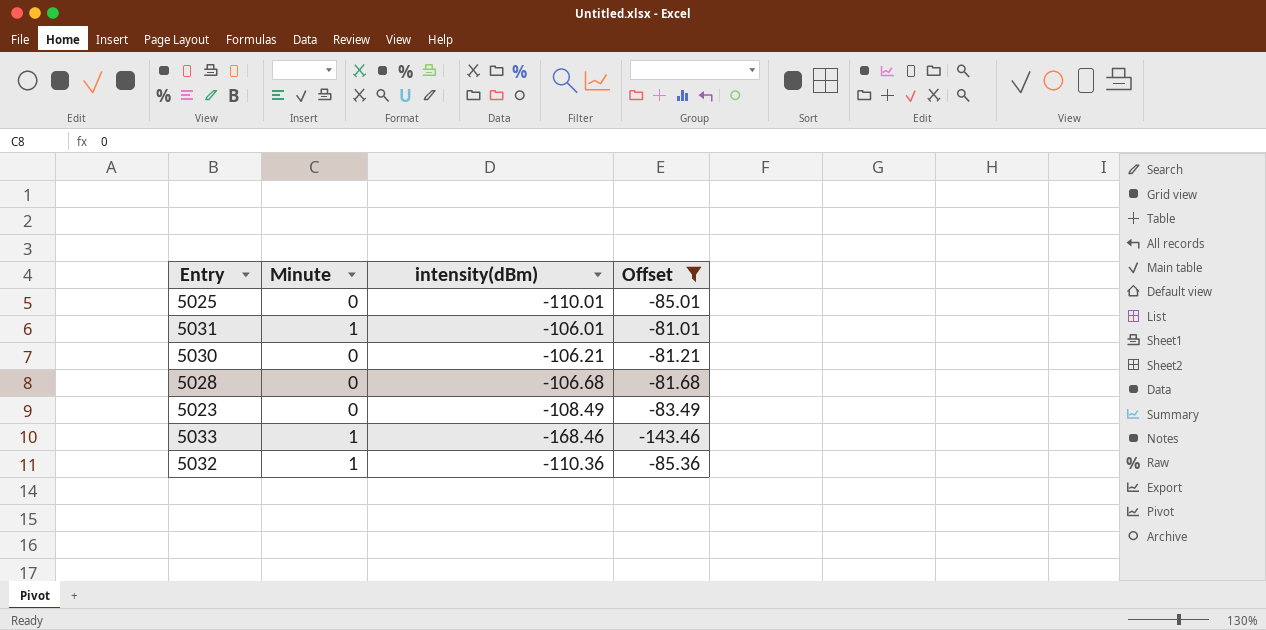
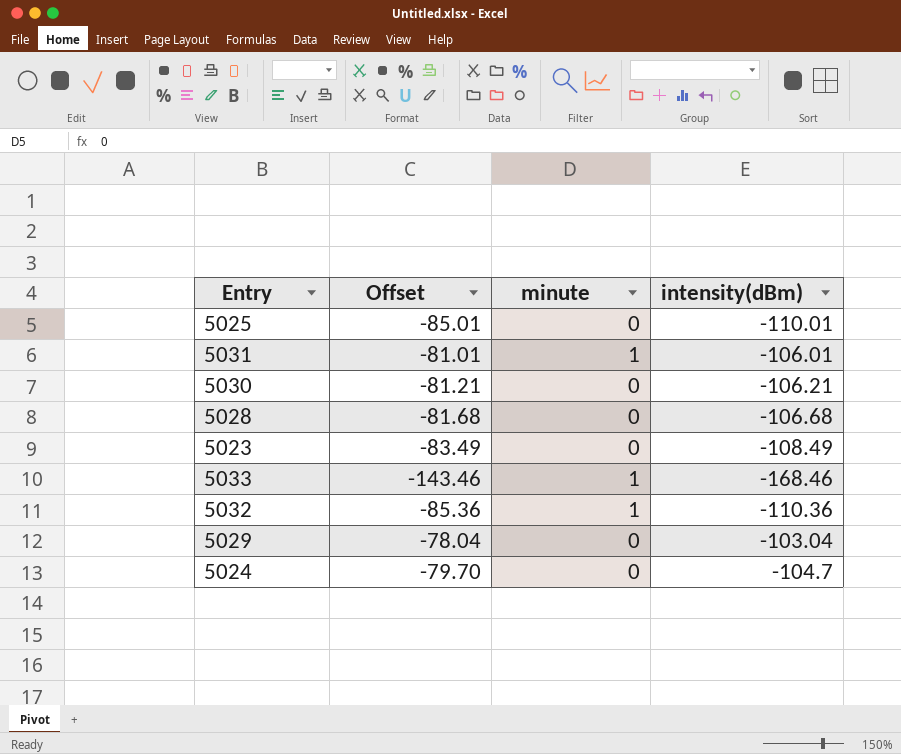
filter: Offset <= -81.01 -> none
column Offset | position: 4 -> 2
column name: Minute -> minute

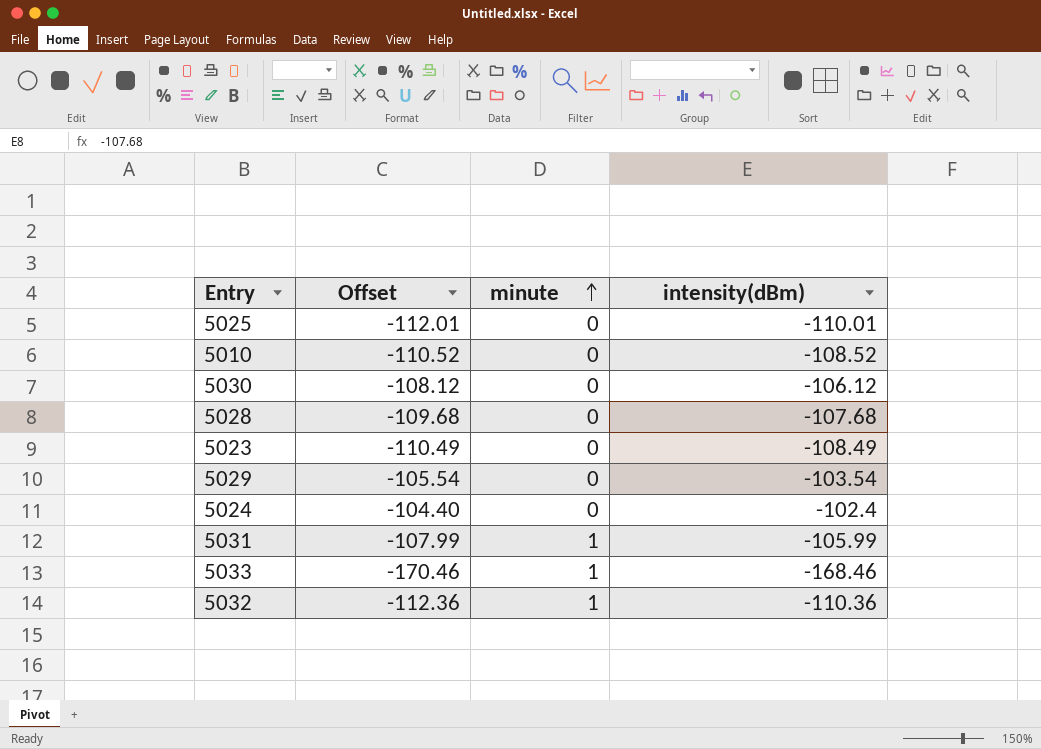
row order: none -> minute ascending
column Offset | formula: [intensity(dBm)] + 25 -> [intensity(dBm)] - 2
row 5010: none -> -110.52 | 0 | -108.52
5030 | intensity(dBm): -106.21 -> -106.12
5028 | intensity(dBm): -106.68 -> -107.68
5029 | intensity(dBm): -103.04 -> -103.54
5024 | intensity(dBm): -104.7 -> -102.4
5031 | intensity(dBm): -106.01 -> -105.99

